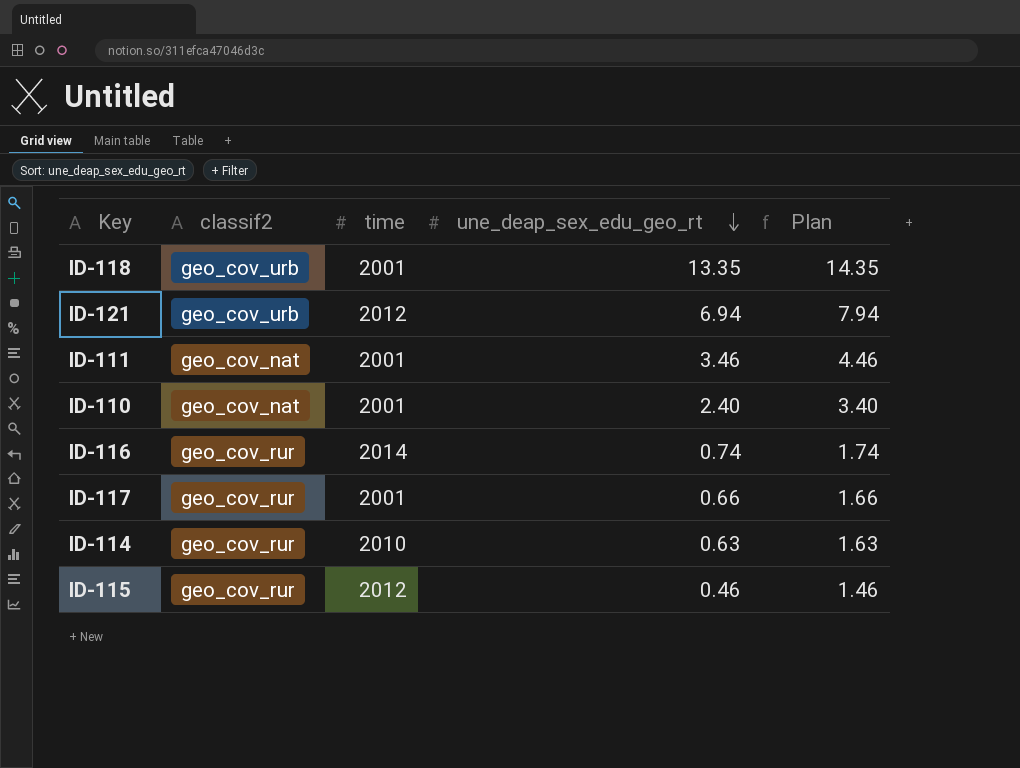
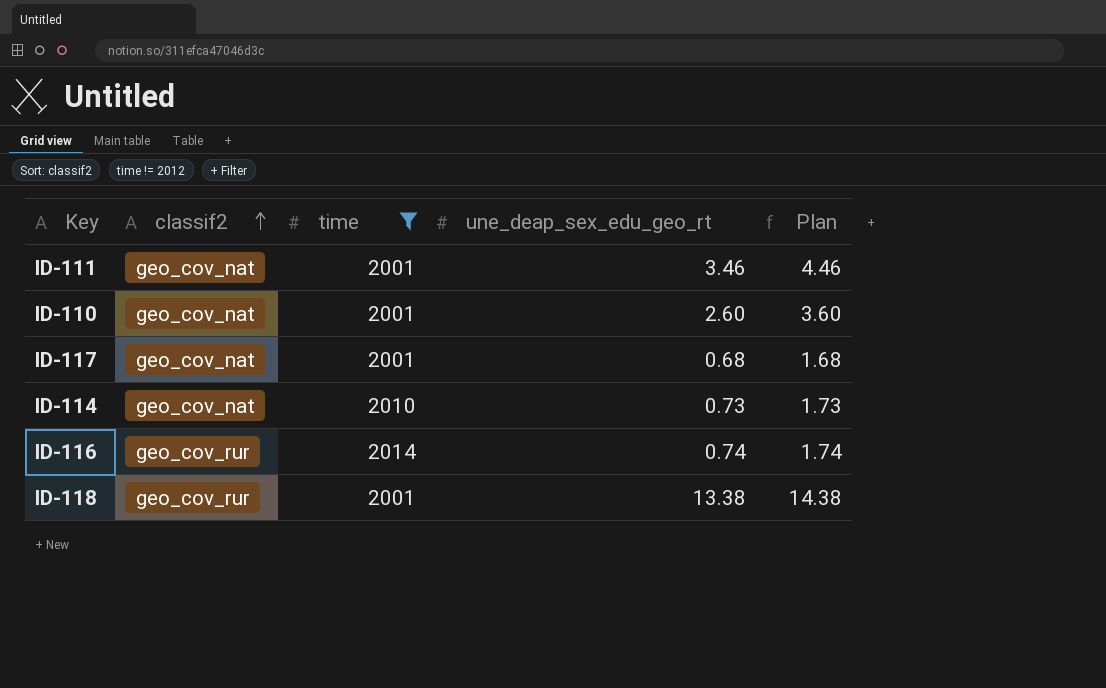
filter: none -> time != 2012
row order: une_deap_sex_edu_geo_rt descending -> classif2 ascending
ID-110 | une_deap_sex_edu_geo_rt: 2.40 -> 2.60
ID-110 | Plan: 3.40 -> 3.60
ID-117 | classif2: geo_cov_rur -> geo_cov_nat
ID-117 | une_deap_sex_edu_geo_rt: 0.66 -> 0.68
ID-117 | Plan: 1.66 -> 1.68
ID-114 | classif2: geo_cov_rur -> geo_cov_nat
ID-114 | une_deap_sex_edu_geo_rt: 0.63 -> 0.73
ID-114 | Plan: 1.63 -> 1.73
ID-118 | classif2: geo_cov_urb -> geo_cov_rur
ID-118 | une_deap_sex_edu_geo_rt: 13.35 -> 13.38
ID-118 | Plan: 14.35 -> 14.38

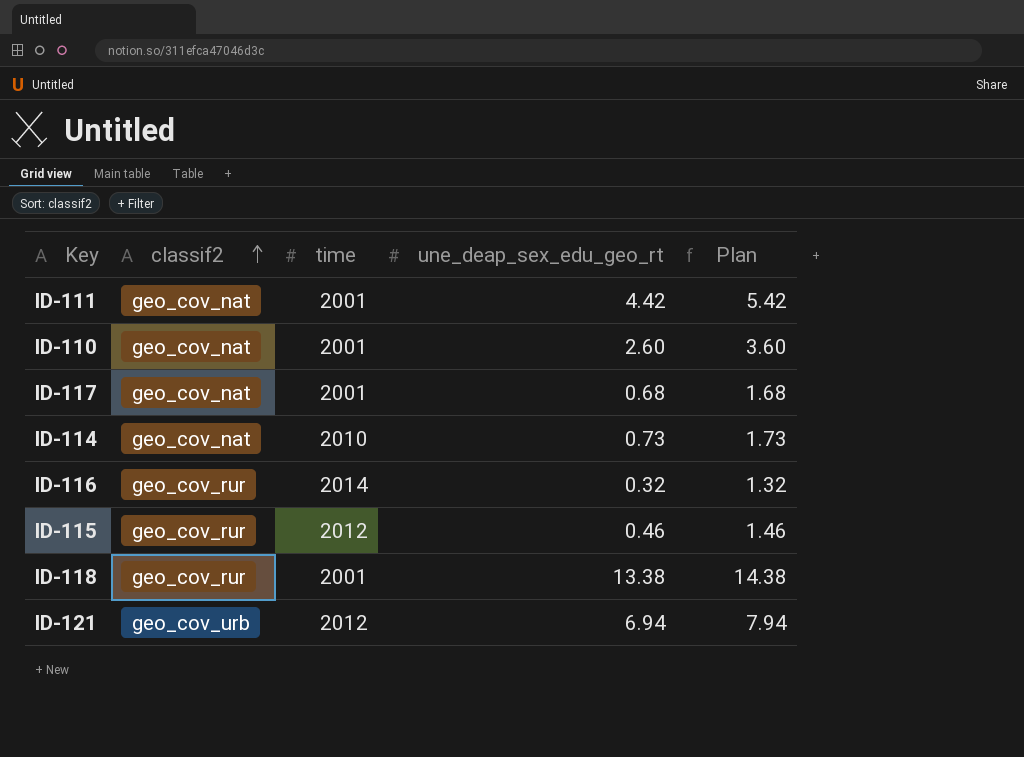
filter: time != 2012 -> none
ID-111 | une_deap_sex_edu_geo_rt: 3.46 -> 4.42
ID-111 | Plan: 4.46 -> 5.42
ID-116 | une_deap_sex_edu_geo_rt: 0.74 -> 0.32
ID-116 | Plan: 1.74 -> 1.32

